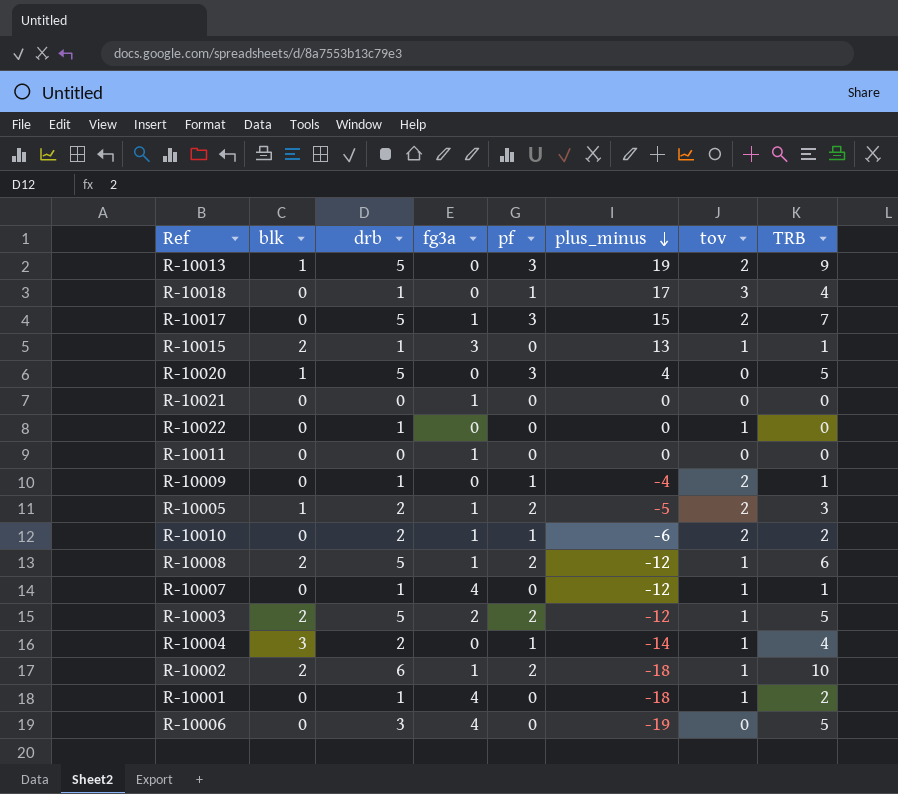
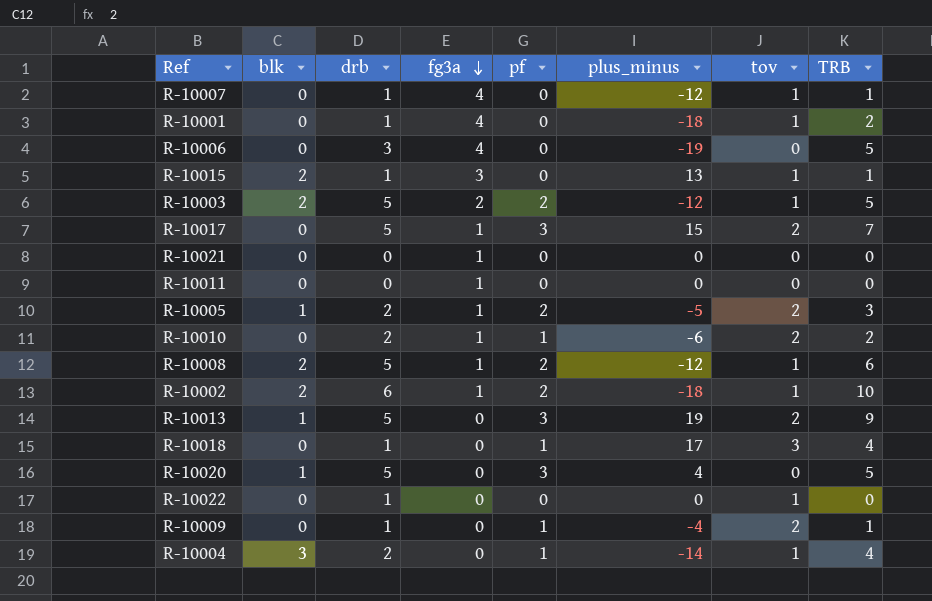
row order: plus_minus descending -> fg3a descending

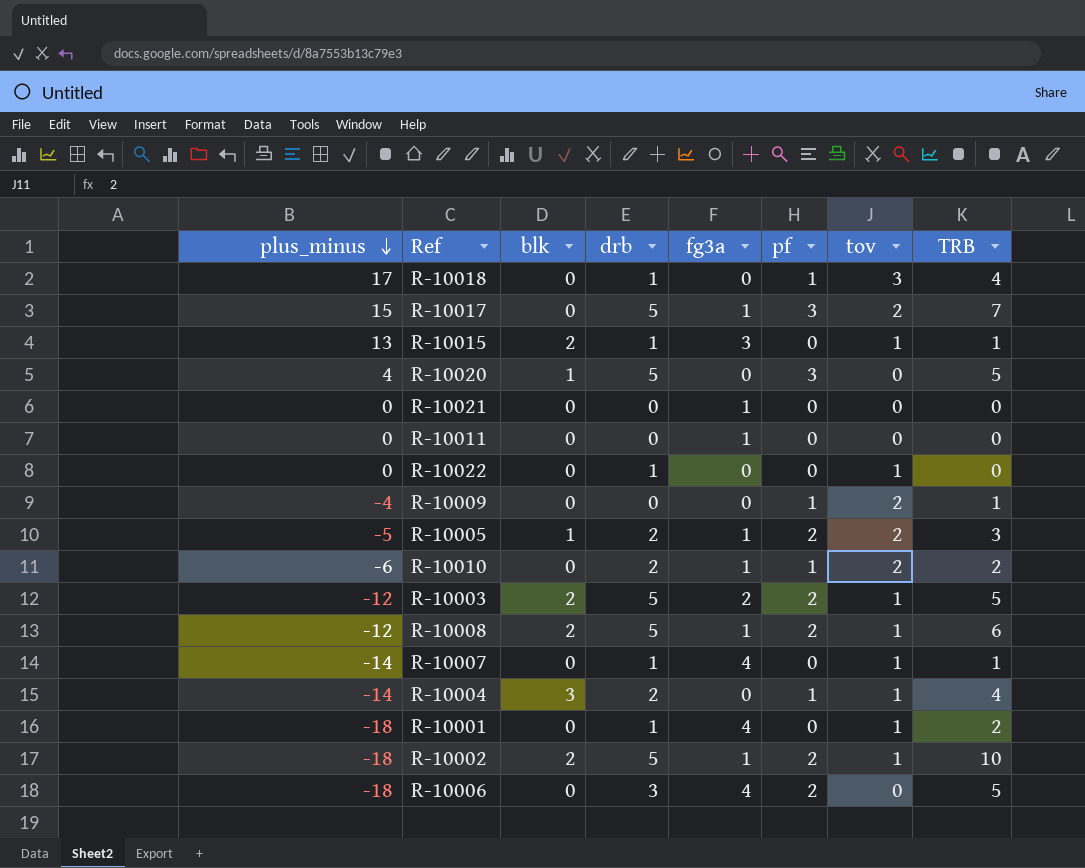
row order: fg3a descending -> plus_minus descending
column plus_minus | position: 6 -> 1
row R-10013: 1 | 5 | 0 | 3 | 19 | 2 | 9 -> none
R-10009 | drb: 1 -> 0
R-10007 | plus_minus: -12 -> -14
R-10002 | drb: 6 -> 5
R-10006 | plus_minus: -19 -> -18
R-10006 | pf: 0 -> 2

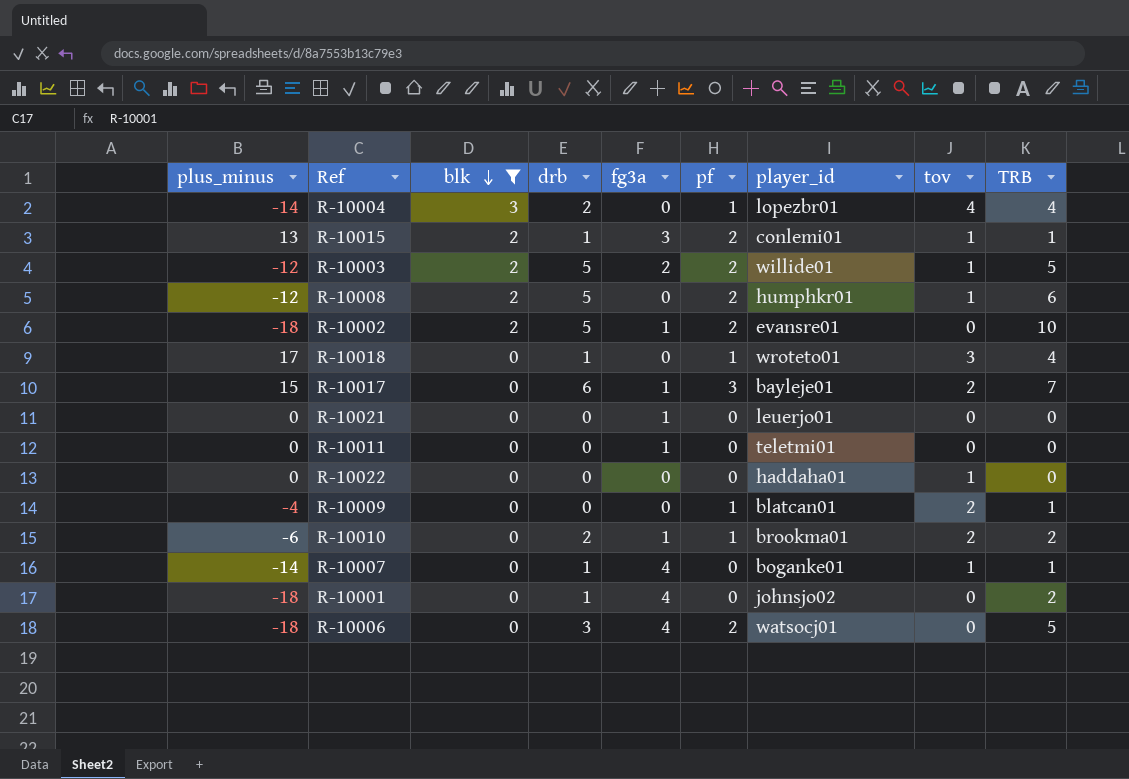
filter: none -> blk != 1
row order: plus_minus descending -> blk descending
column player_id | position: none -> 7
R-10004 | tov: 1 -> 4
R-10015 | pf: 0 -> 2
R-10008 | fg3a: 1 -> 0
R-10002 | tov: 1 -> 0
R-10017 | drb: 5 -> 6
R-10022 | drb: 1 -> 0
R-10001 | tov: 1 -> 0

